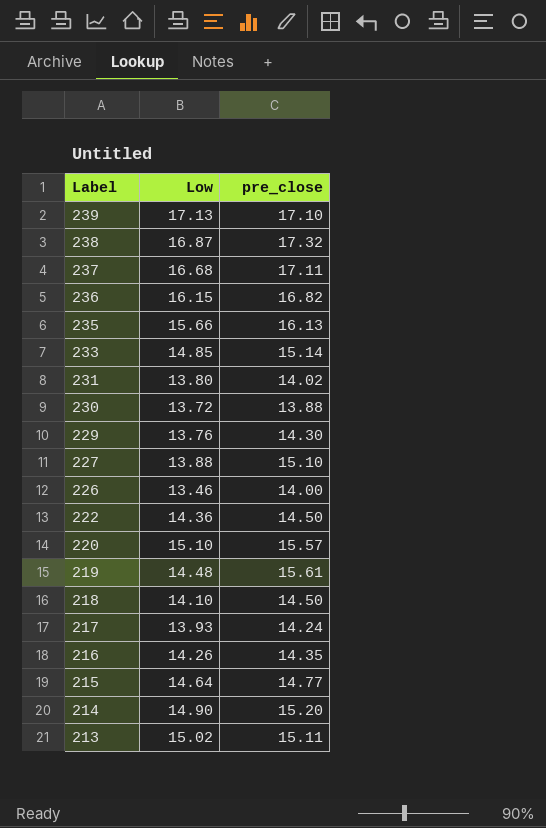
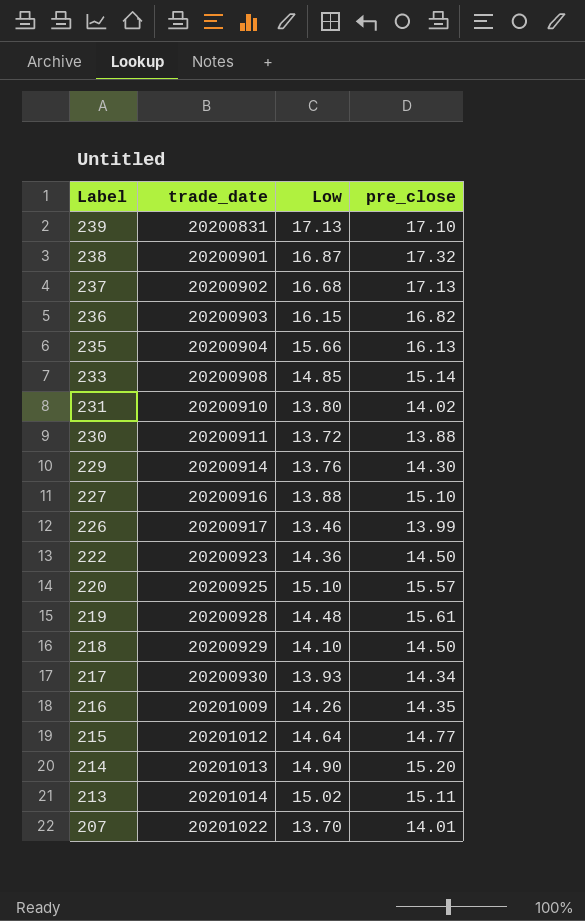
column trade_date | position: none -> 2
237 | pre_close: 17.11 -> 17.13
226 | pre_close: 14.00 -> 13.99
217 | pre_close: 14.24 -> 14.34
row 207: none -> 20201022 | 13.70 | 14.01

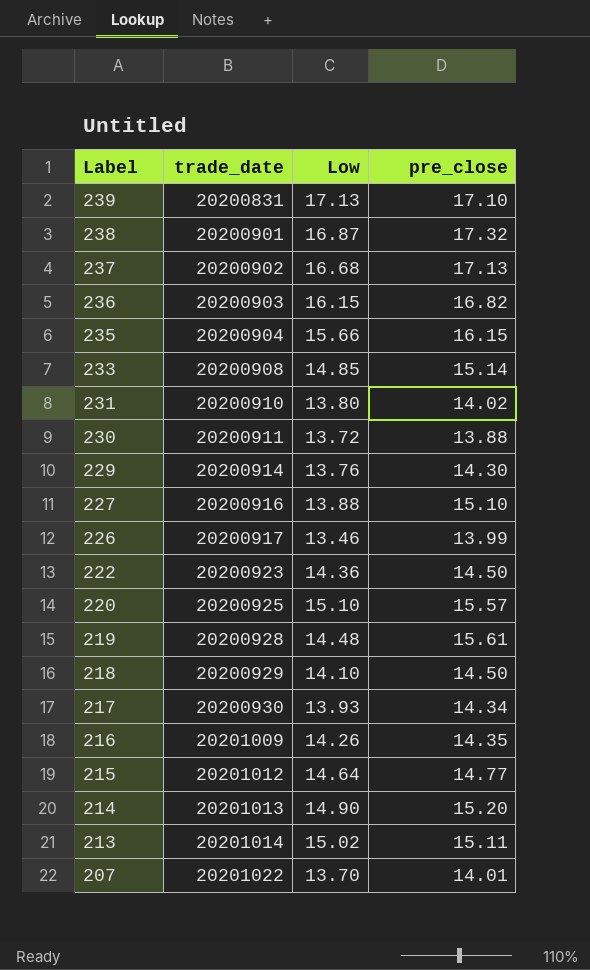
235 | pre_close: 16.13 -> 16.15

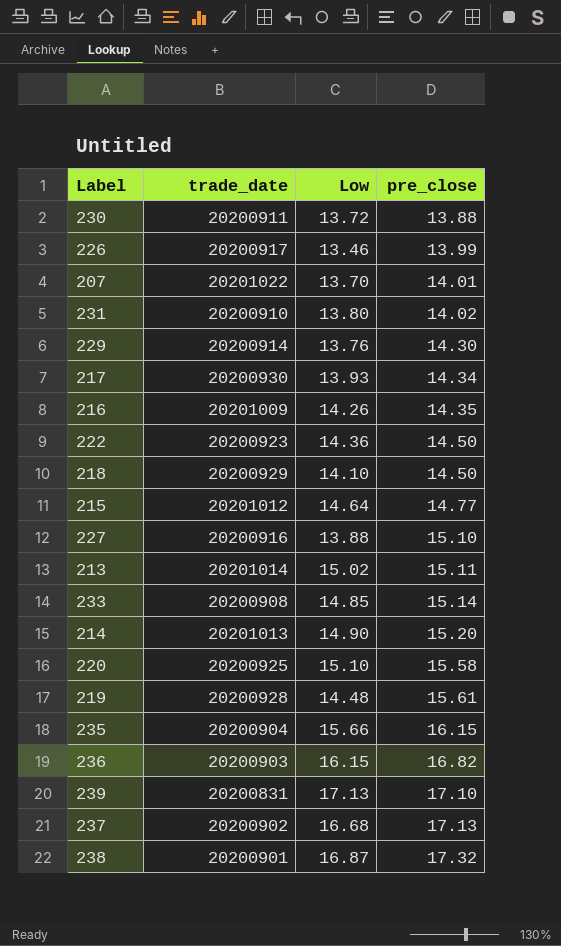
row order: Label descending -> pre_close ascending
220 | pre_close: 15.57 -> 15.58

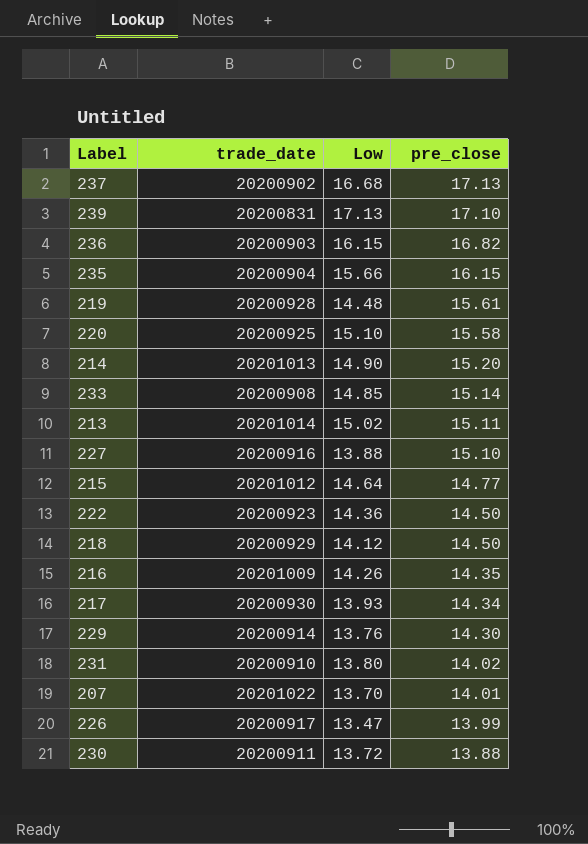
row order: pre_close ascending -> pre_close descending
row 238: 20200901 | 16.87 | 17.32 -> none
218 | Low: 14.10 -> 14.12
226 | Low: 13.46 -> 13.47

